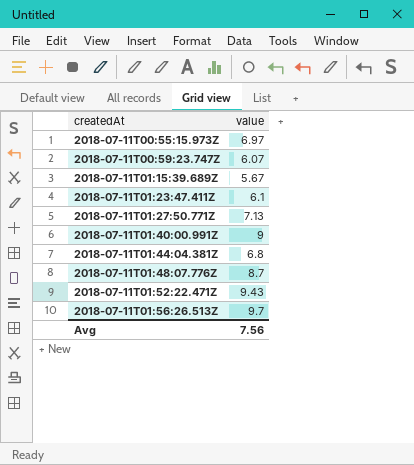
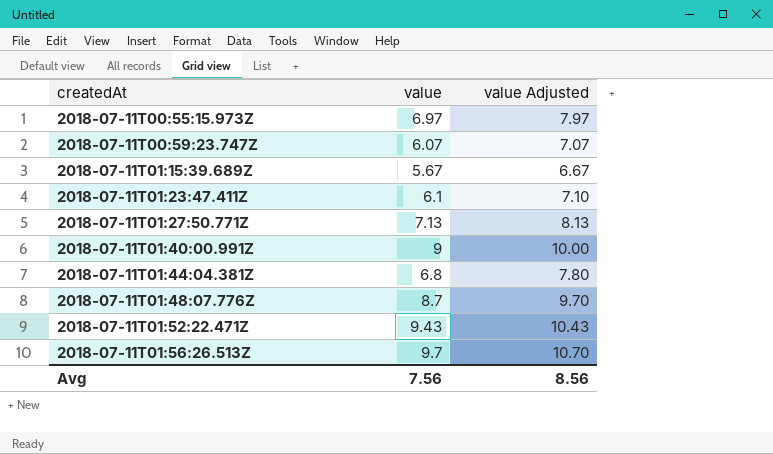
column value Adjusted | formula: none -> [value] + 1

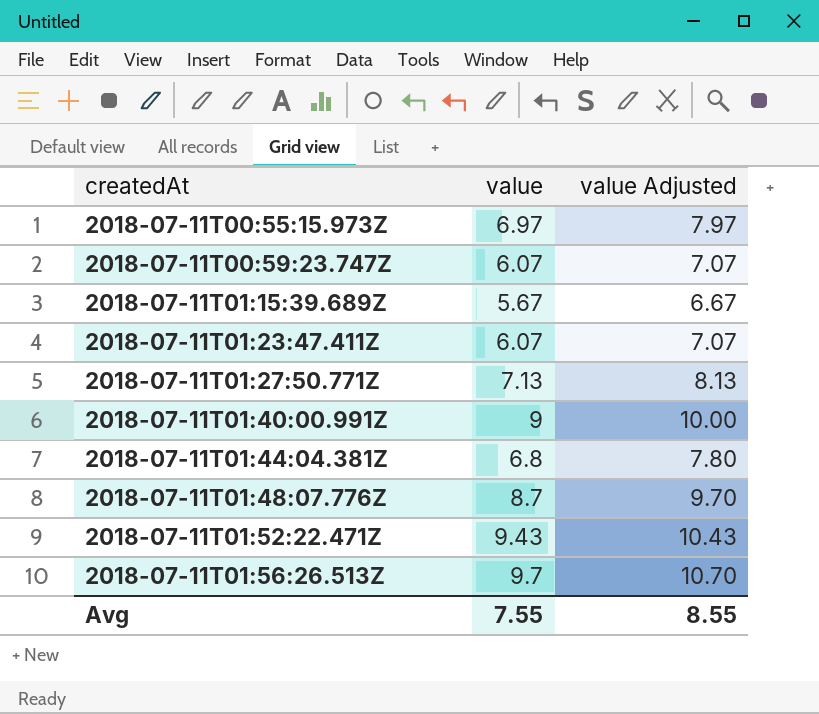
2018-07-11T01:23:47.411Z | value: 6.1 -> 6.07
2018-07-11T01:23:47.411Z | value Adjusted: 7.10 -> 7.07
Avg | value: 7.56 -> 7.55
Avg | value Adjusted: 8.56 -> 8.55

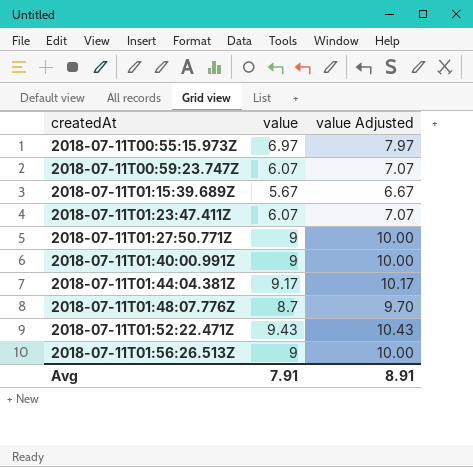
2018-07-11T01:27:50.771Z | value: 7.13 -> 9
2018-07-11T01:27:50.771Z | value Adjusted: 8.13 -> 10.00
2018-07-11T01:44:04.381Z | value: 6.8 -> 9.17
2018-07-11T01:44:04.381Z | value Adjusted: 7.80 -> 10.17
2018-07-11T01:56:26.513Z | value: 9.7 -> 9
2018-07-11T01:56:26.513Z | value Adjusted: 10.70 -> 10.00
Avg | value: 7.55 -> 7.91
Avg | value Adjusted: 8.55 -> 8.91

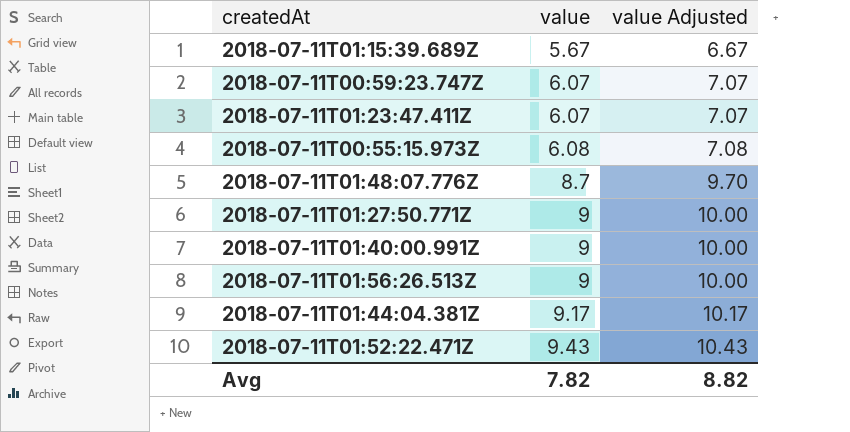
row order: createdAt ascending -> value ascending
2018-07-11T00:55:15.973Z | value: 6.97 -> 6.08
2018-07-11T00:55:15.973Z | value Adjusted: 7.97 -> 7.08
Avg | value: 7.91 -> 7.82
Avg | value Adjusted: 8.91 -> 8.82

